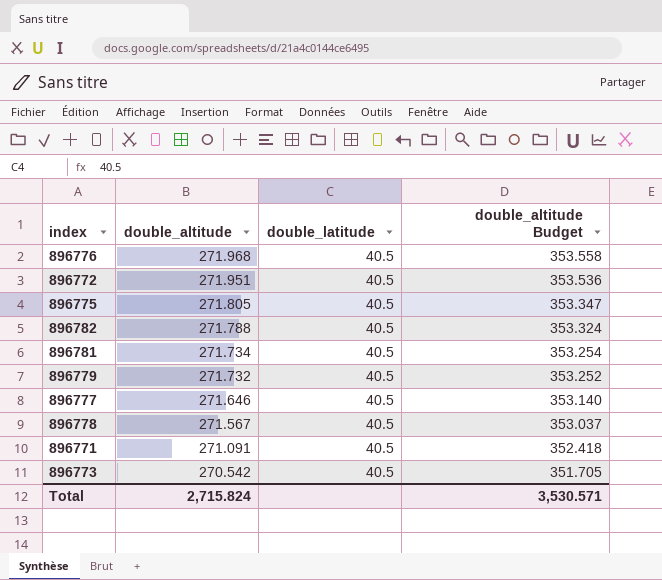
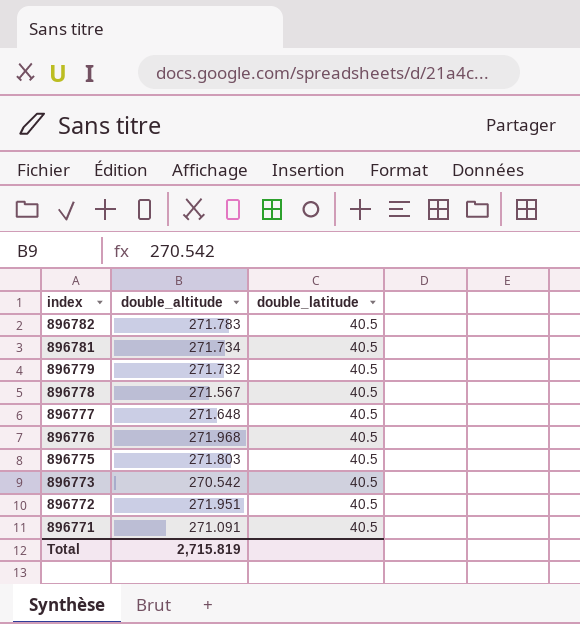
row order: double_altitude descending -> index descending
column double_altitude Budget | formula: [double_altitude] * 1.3 -> none
896782 | double_altitude: 271.788 -> 271.783
896777 | double_altitude: 271.646 -> 271.648
896775 | double_altitude: 271.805 -> 271.803
Total | double_altitude: 2,715.824 -> 2,715.819

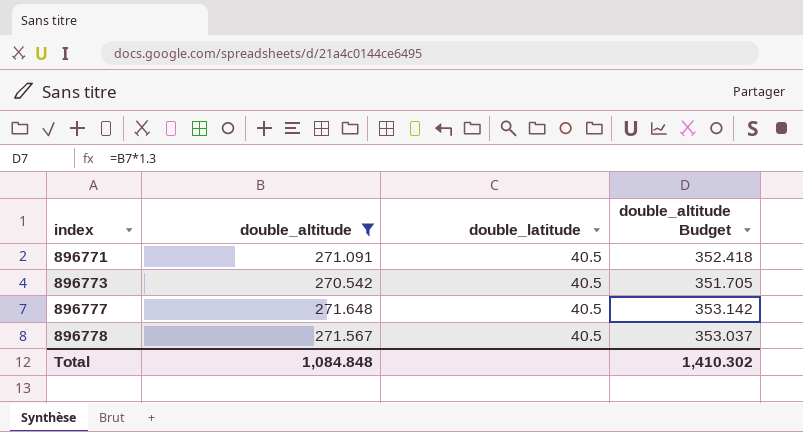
filter: none -> double_altitude <= 271.648
row order: index descending -> index ascending
column double_altitude Budget | formula: none -> [double_altitude] * 1.3
Total | double_altitude: 2,715.819 -> 1,084.848

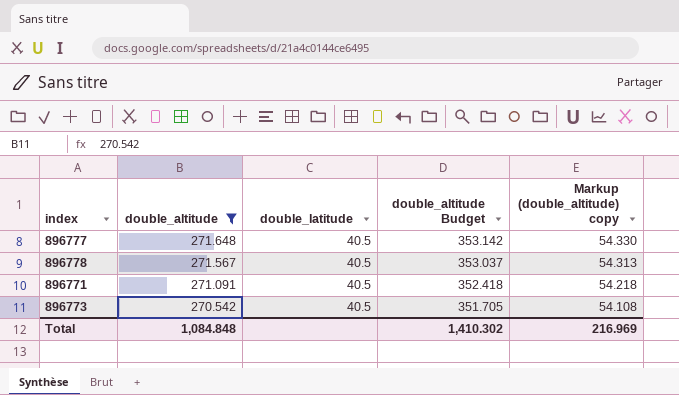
row order: index ascending -> double_altitude descending
column Markup (double_altitude) copy | formula: none -> [double_altitude] * 0.2

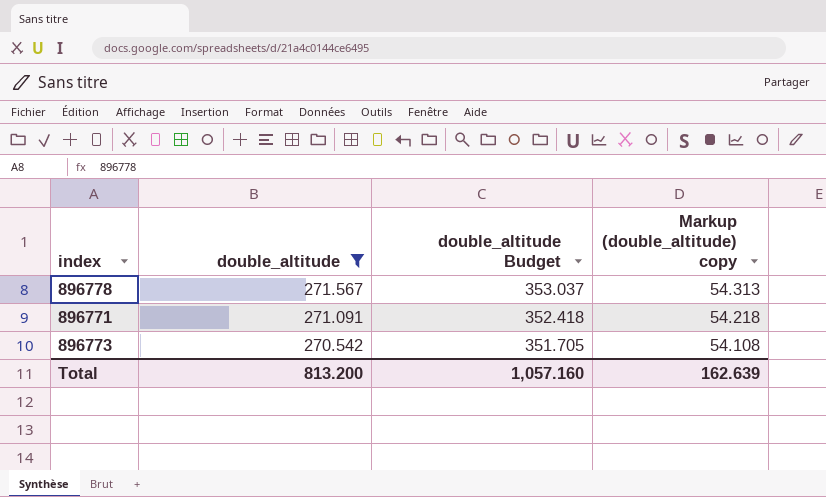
column double_latitude | position: 3 -> none
row 896777: 271.648 | 40.5 | 353.142 | 54.330 -> none
Total | double_altitude: 1,084.848 -> 813.200
Total | double_altitude Budget: 1,410.302 -> 1,057.160
Total | Markup (double_altitude) copy: 216.969 -> 162.639

